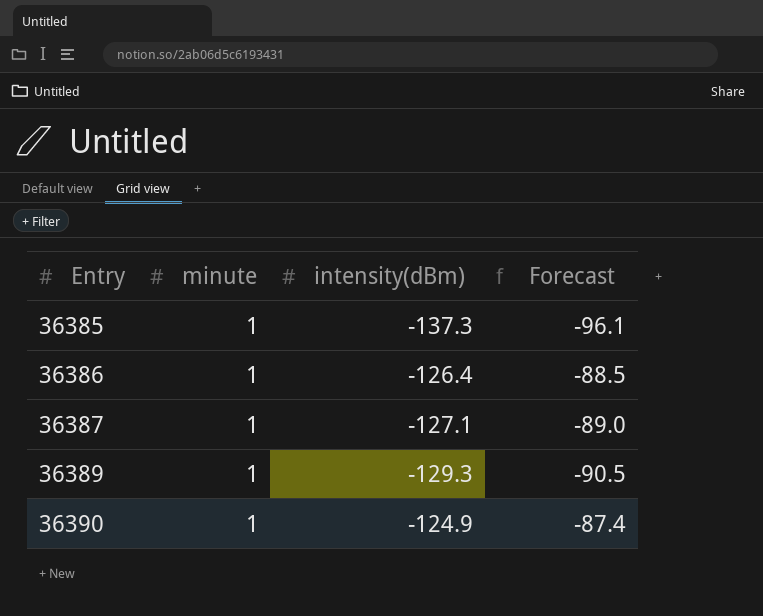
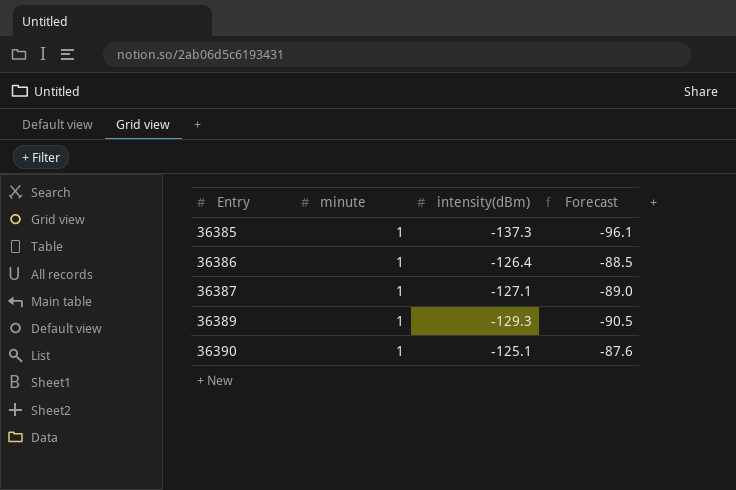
36390 | intensity(dBm): -124.9 -> -125.1
36390 | Forecast: -87.4 -> -87.6

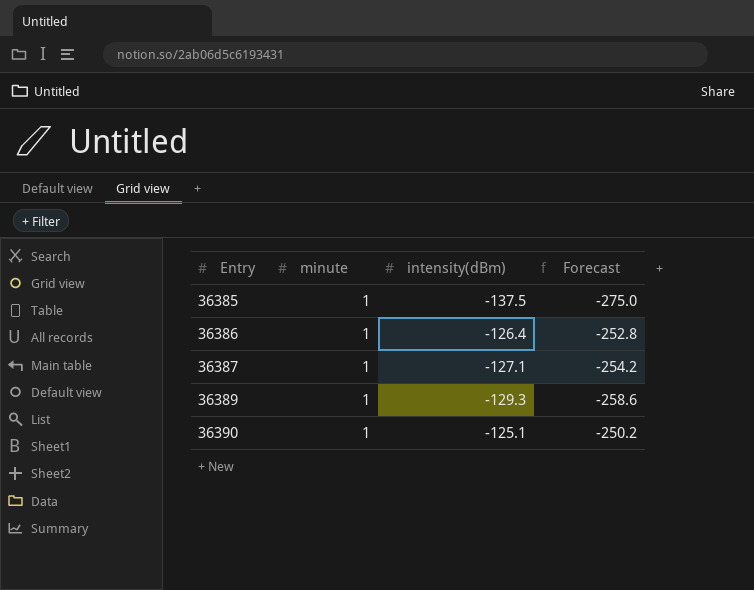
column Forecast | formula: [intensity(dBm)] * 0.7 -> [intensity(dBm)] * 2
36385 | intensity(dBm): -137.3 -> -137.5

